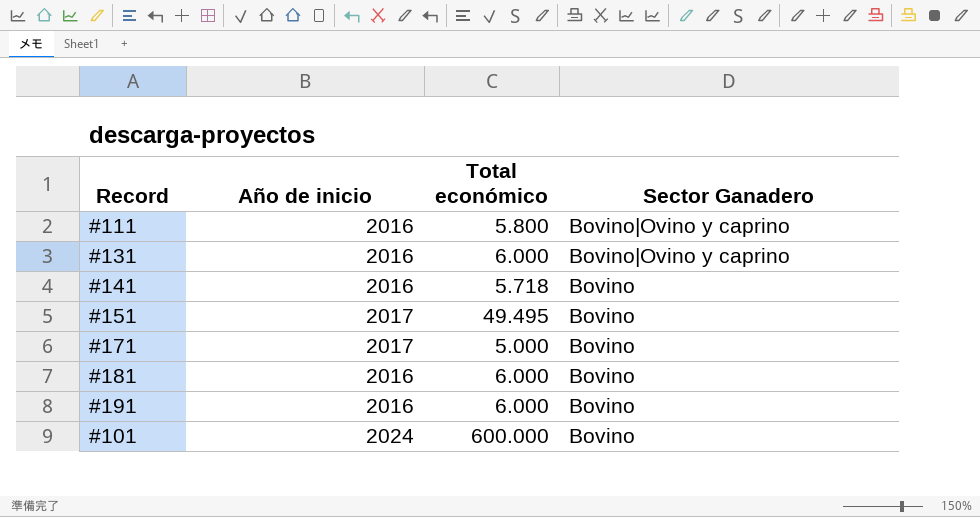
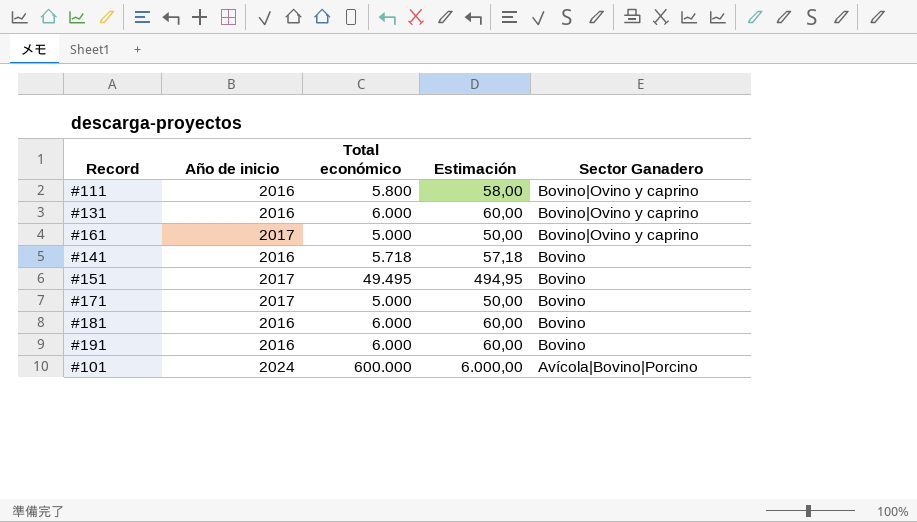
column Estimación | formula: none -> [Total económico] * 0,01
row #161: none -> 2017 | 5.000 | 50,00 | Bovino|Ovino y caprino
#101 | Sector Ganadero: Bovino -> Avícola|Bovino|Porcino

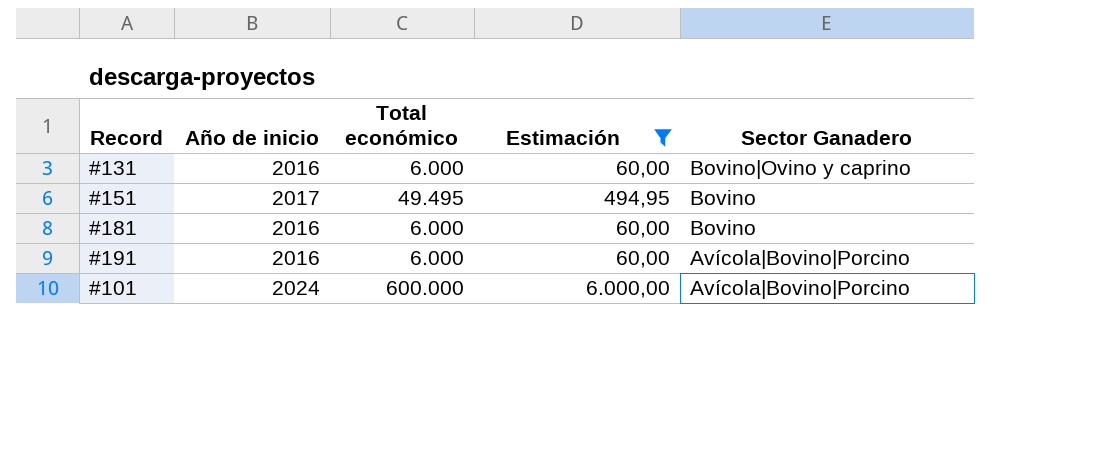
filter: none -> Estimación >= 60,00
#191 | Sector Ganadero: Bovino -> Avícola|Bovino|Porcino

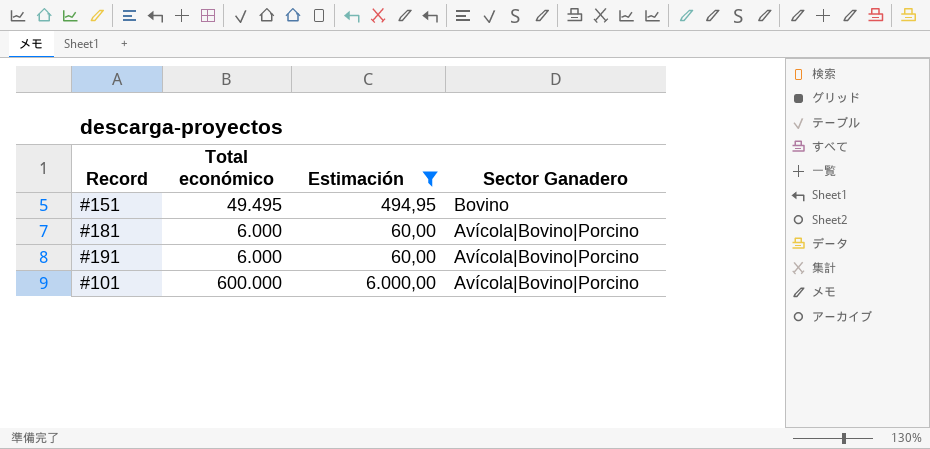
column Año de inicio | position: 2 -> none
row #131: 2016 | 6.000 | 60,00 | Bovino|Ovino y caprino -> none
#181 | Sector Ganadero: Bovino -> Avícola|Bovino|Porcino

